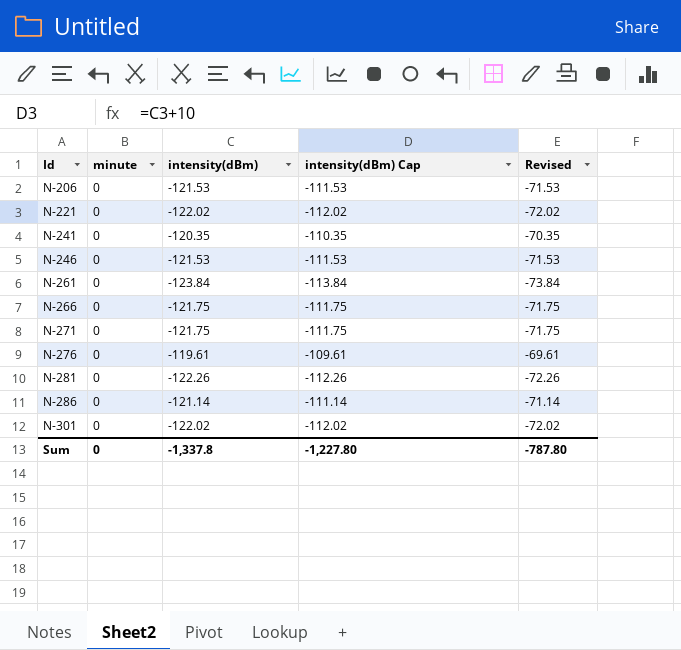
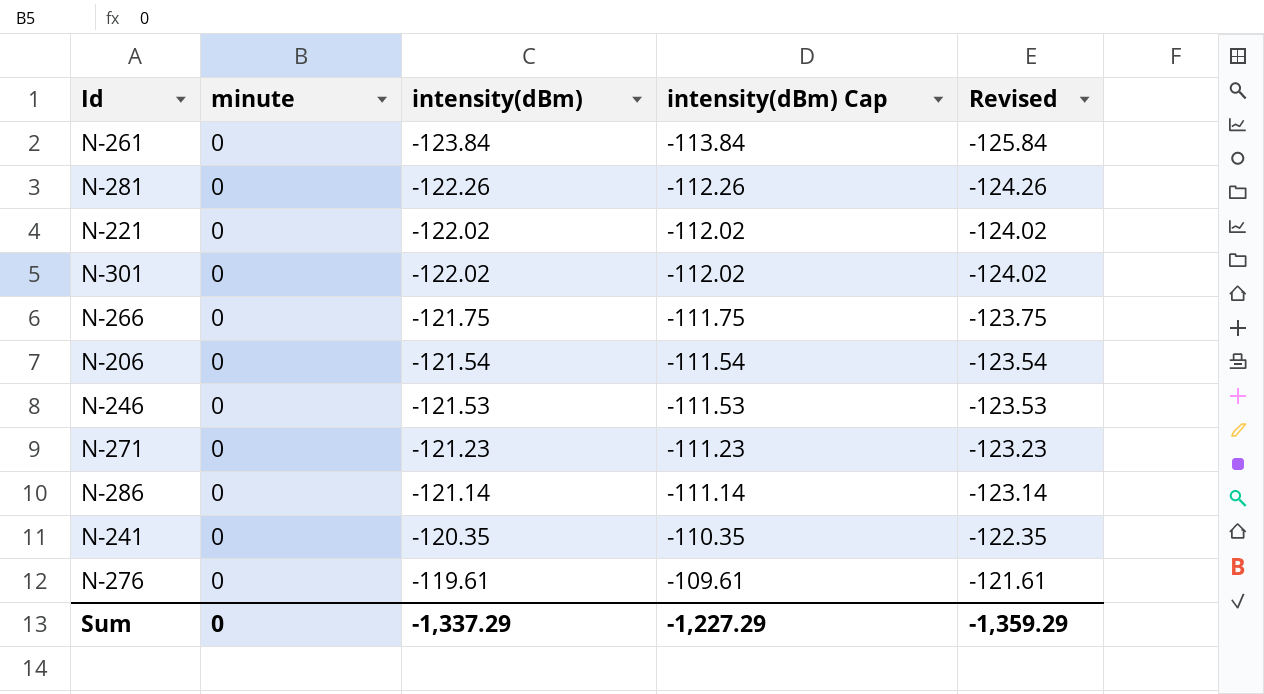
row order: Id ascending -> intensity(dBm) ascending
column Revised | formula: [intensity(dBm)] + 50 -> [intensity(dBm)] - 2
N-206 | intensity(dBm): -121.53 -> -121.54
N-206 | intensity(dBm) Cap: -111.53 -> -111.54
N-271 | intensity(dBm): -121.75 -> -121.23
N-271 | intensity(dBm) Cap: -111.75 -> -111.23
Sum | intensity(dBm): -1,337.8 -> -1,337.29
Sum | intensity(dBm) Cap: -1,227.80 -> -1,227.29
Sum | Revised: -787.80 -> -1,359.29

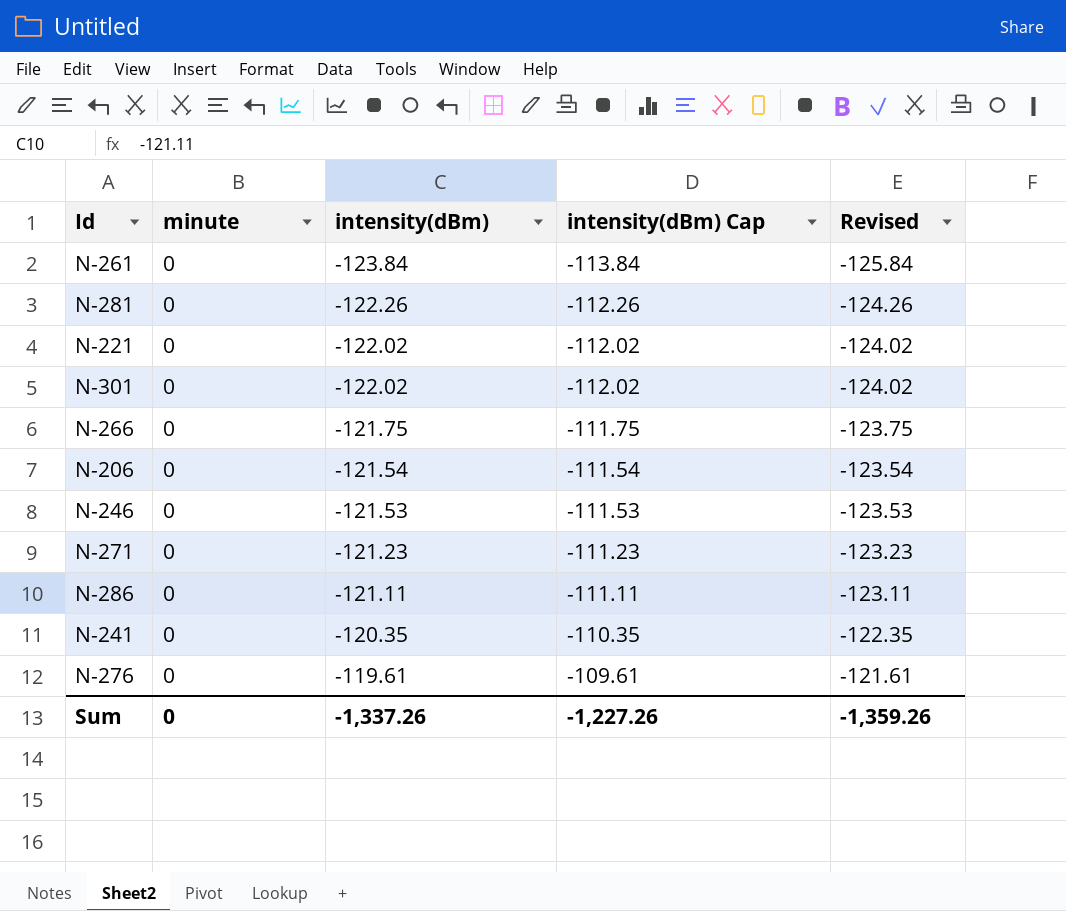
N-286 | intensity(dBm): -121.14 -> -121.11
N-286 | intensity(dBm) Cap: -111.14 -> -111.11
N-286 | Revised: -123.14 -> -123.11
Sum | intensity(dBm): -1,337.29 -> -1,337.26
Sum | intensity(dBm) Cap: -1,227.29 -> -1,227.26
Sum | Revised: -1,359.29 -> -1,359.26

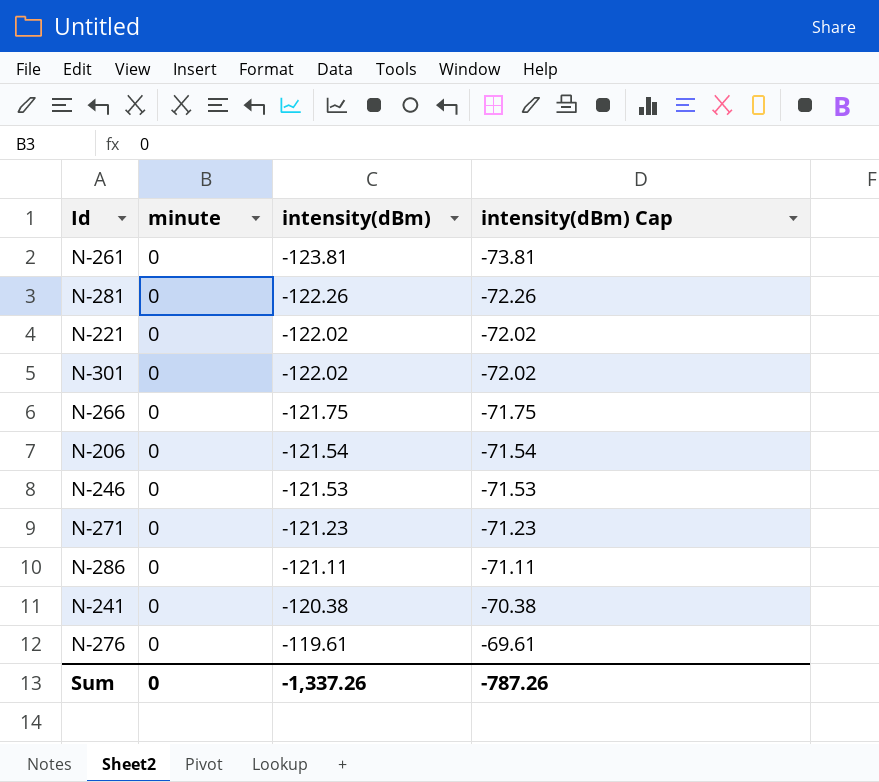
column Revised | formula: [intensity(dBm)] - 2 -> none
column intensity(dBm) Cap | formula: [intensity(dBm)] + 10 -> [intensity(dBm)] + 50
N-261 | intensity(dBm): -123.84 -> -123.81
N-241 | intensity(dBm): -120.35 -> -120.38
Sum | intensity(dBm) Cap: -1,227.26 -> -787.26

